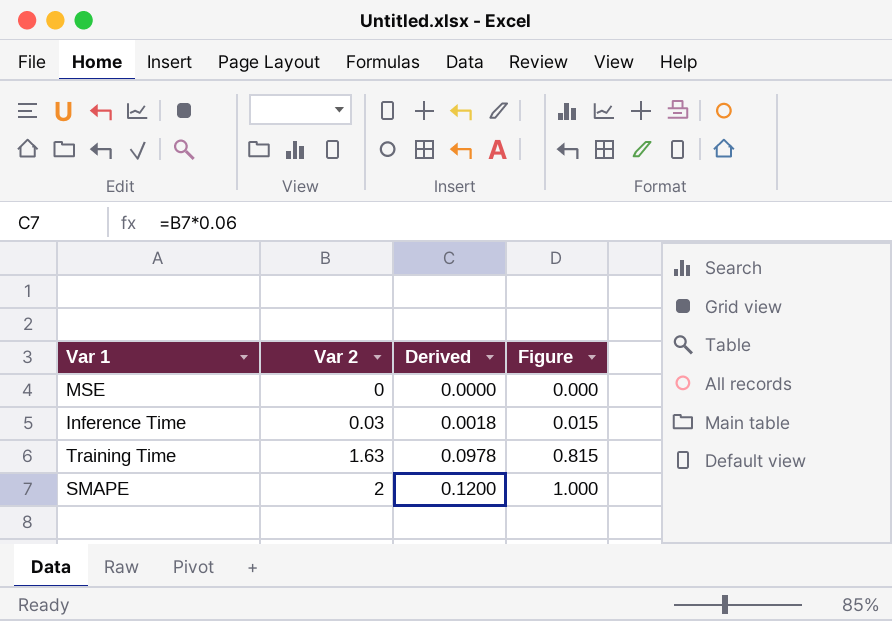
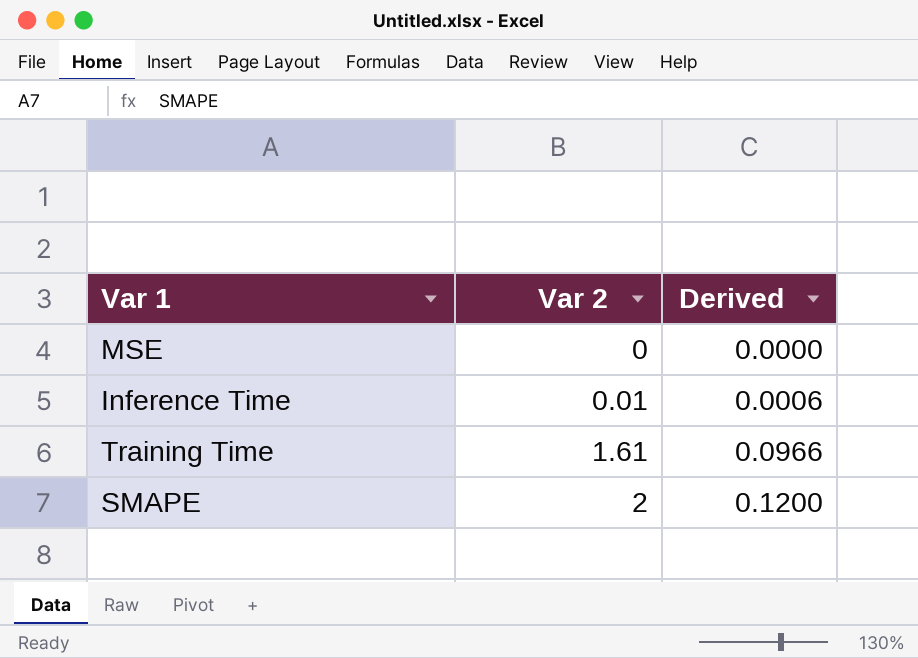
column Figure | formula: [Var 2] * 0.5 -> none
Inference Time | Var 2: 0.03 -> 0.01
Inference Time | Derived: 0.0018 -> 0.0006
Training Time | Var 2: 1.63 -> 1.61
Training Time | Derived: 0.0978 -> 0.0966

